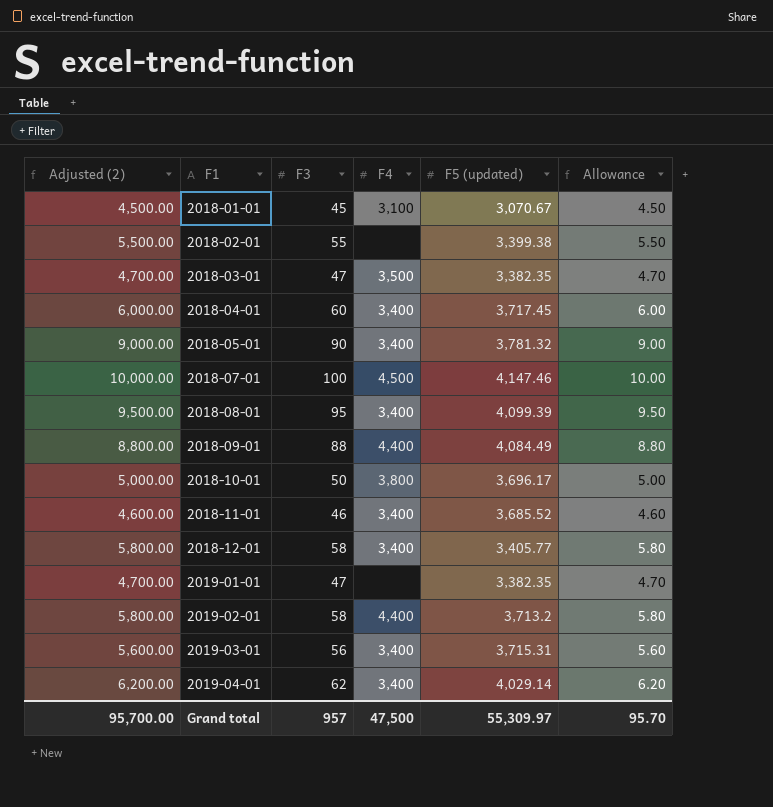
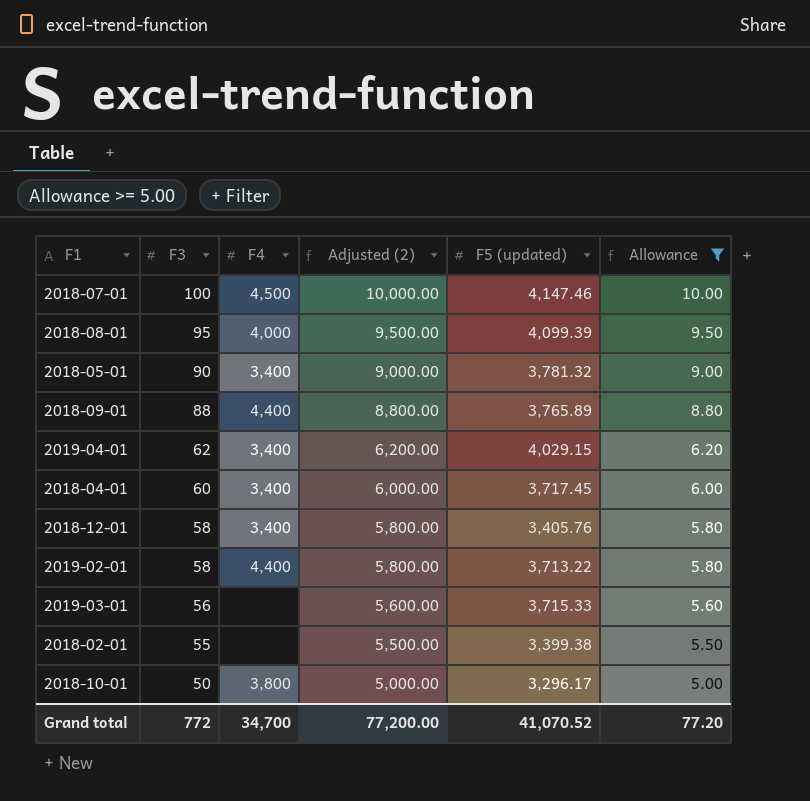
filter: none -> Allowance >= 5.00
row order: F1 ascending -> F3 descending
column Adjusted (2) | position: 1 -> 4
2018-08-01 | F4: 3,400 -> 4,000
2018-09-01 | F5 (updated): 4,084.49 -> 3,765.89
2019-04-01 | F5 (updated): 4,029.14 -> 4,029.15
2018-12-01 | F5 (updated): 3,405.77 -> 3,405.76
2019-02-01 | F5 (updated): 3,713.2 -> 3,713.22
2019-03-01 | F4: 3,400 -> none
2019-03-01 | F5 (updated): 3,715.31 -> 3,715.33
2018-10-01 | F5 (updated): 3,696.17 -> 3,296.17
Grand total | F3: 957 -> 772
Grand total | F4: 47,500 -> 34,700
Grand total | Adjusted (2): 95,700.00 -> 77,200.00
Grand total | F5 (updated): 55,309.97 -> 41,070.52
Grand total | Allowance: 95.70 -> 77.20

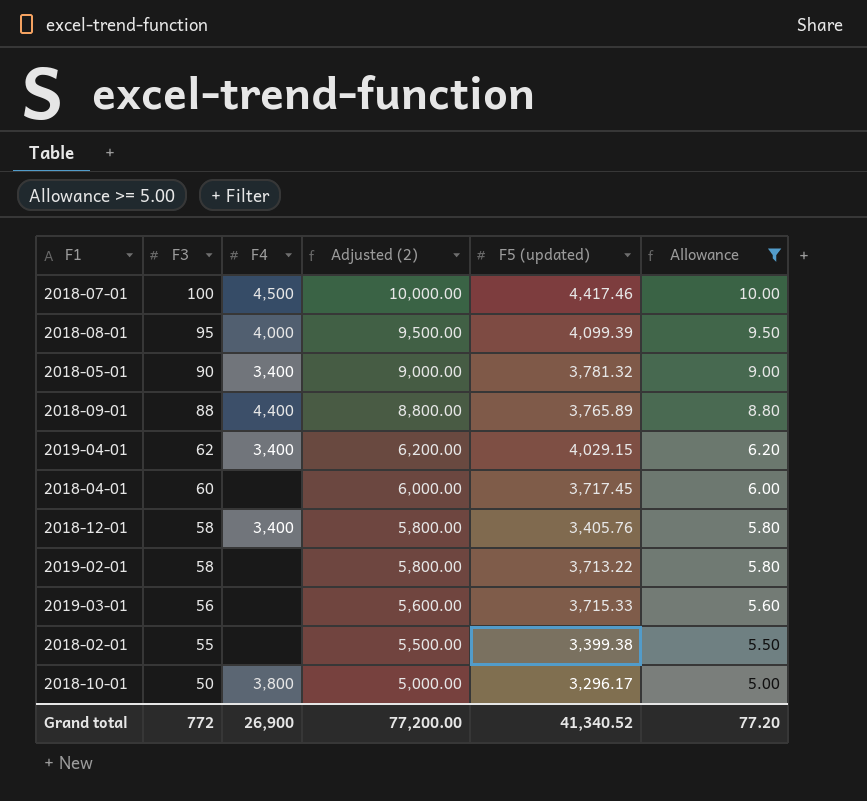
2018-07-01 | F5 (updated): 4,147.46 -> 4,417.46
2018-04-01 | F4: 3,400 -> none
2019-02-01 | F4: 4,400 -> none
Grand total | F4: 34,700 -> 26,900
Grand total | F5 (updated): 41,070.52 -> 41,340.52

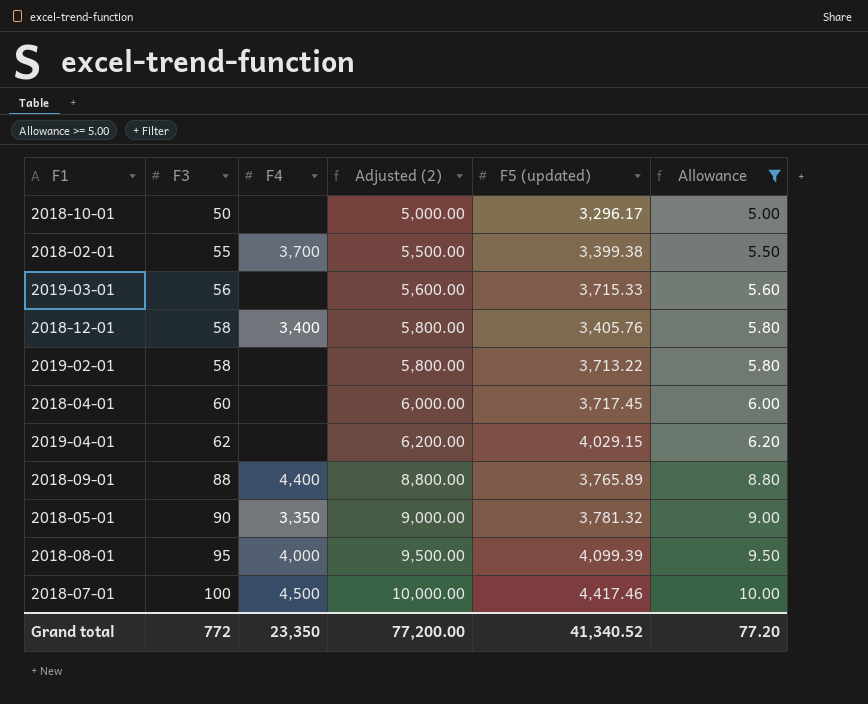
row order: F3 descending -> F3 ascending
2018-10-01 | F4: 3,800 -> none
2018-02-01 | F4: none -> 3,700
2019-04-01 | F4: 3,400 -> none
2018-05-01 | F4: 3,400 -> 3,350
Grand total | F4: 26,900 -> 23,350

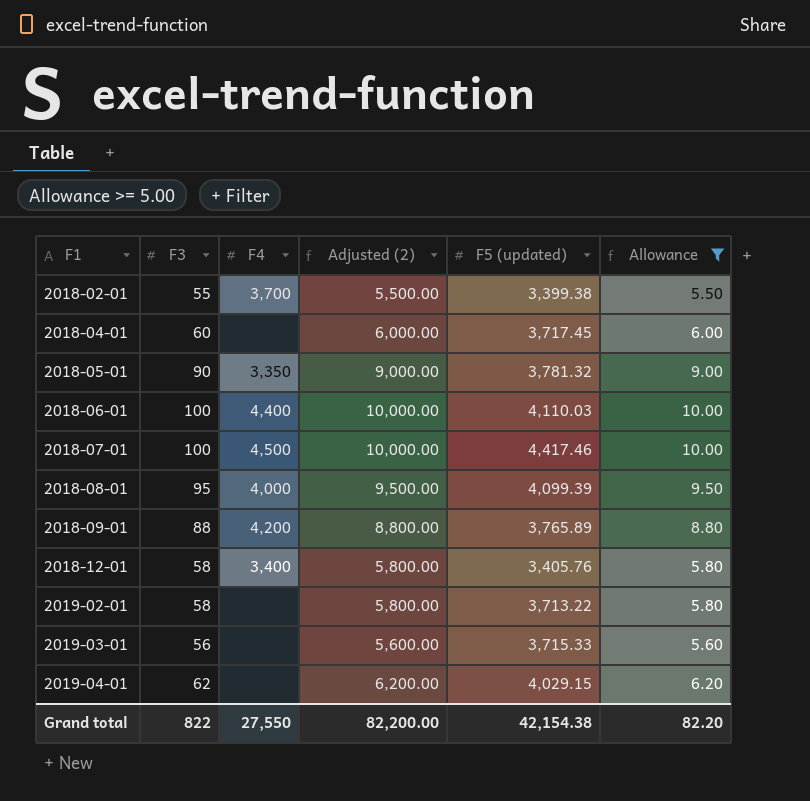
row order: F3 ascending -> F1 ascending
row 2018-10-01: 50 | none | 5,000.00 | 3,296.17 | 5.00 -> none
row 2018-06-01: none -> 100 | 4,400 | 10,000.00 | 4,110.03 | 10.00
2018-09-01 | F4: 4,400 -> 4,200
Grand total | F3: 772 -> 822
Grand total | F4: 23,350 -> 27,550
Grand total | Adjusted (2): 77,200.00 -> 82,200.00
Grand total | F5 (updated): 41,340.52 -> 42,154.38
Grand total | Allowance: 77.20 -> 82.20

